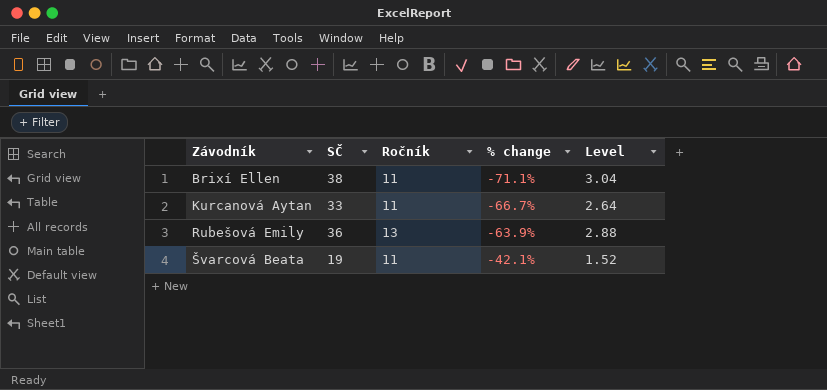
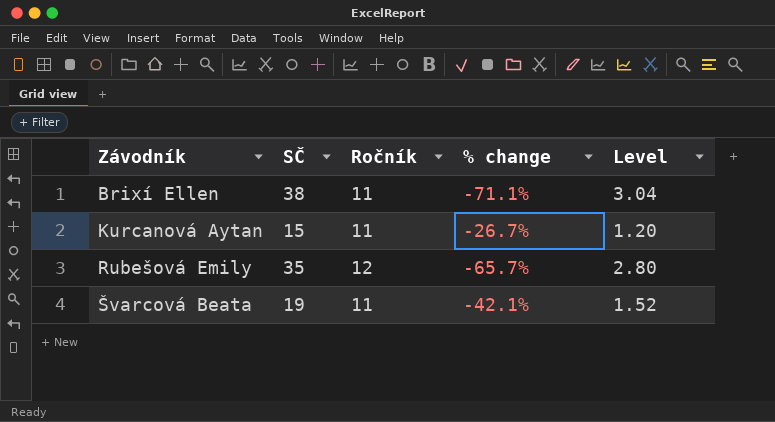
Kurcanová Aytan | SČ: 33 -> 15
Kurcanová Aytan | % change: -66.7% -> -26.7%
Kurcanová Aytan | Level: 2.64 -> 1.20
Rubešová Emily | SČ: 36 -> 35
Rubešová Emily | Ročník: 13 -> 12
Rubešová Emily | % change: -63.9% -> -65.7%
Rubešová Emily | Level: 2.88 -> 2.80

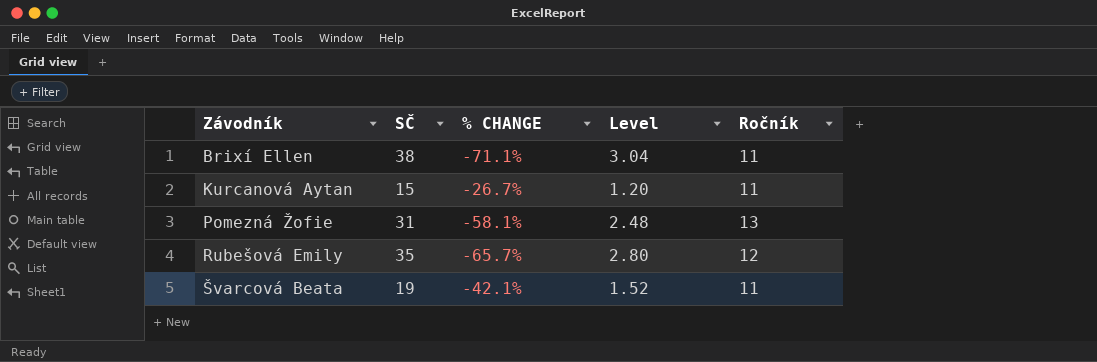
column name: % change -> % CHANGE
column Ročník | position: 3 -> 5
row Pomezná Žofie: none -> 31 | -58.1% | 2.48 | 13

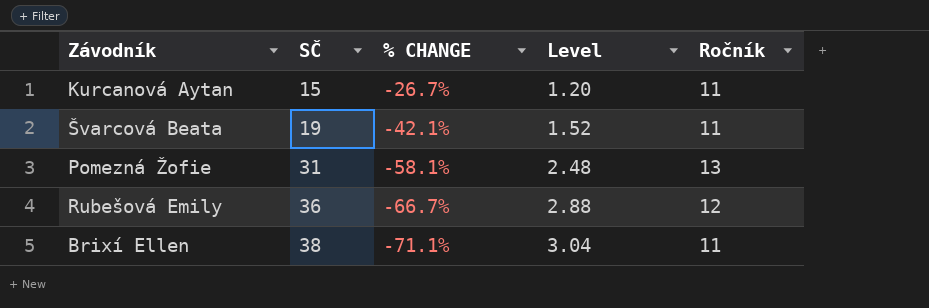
row order: Závodník ascending -> SČ ascending
Rubešová Emily | SČ: 35 -> 36
Rubešová Emily | % CHANGE: -65.7% -> -66.7%
Rubešová Emily | Level: 2.80 -> 2.88

